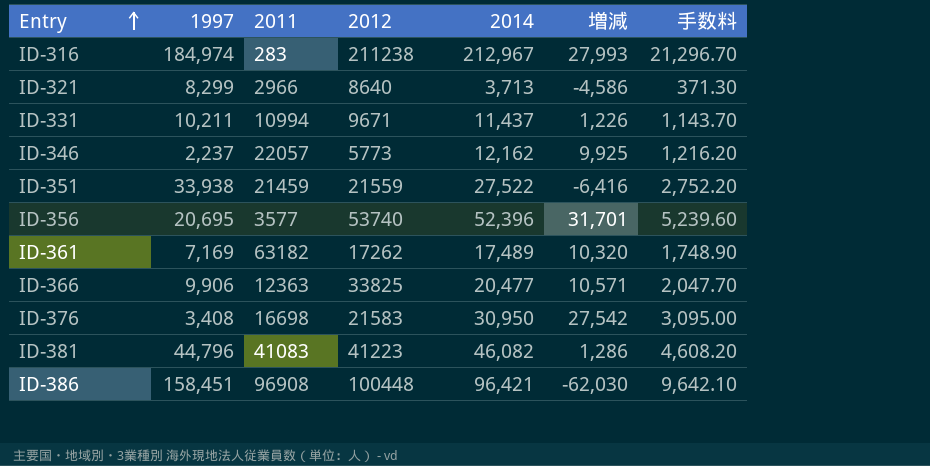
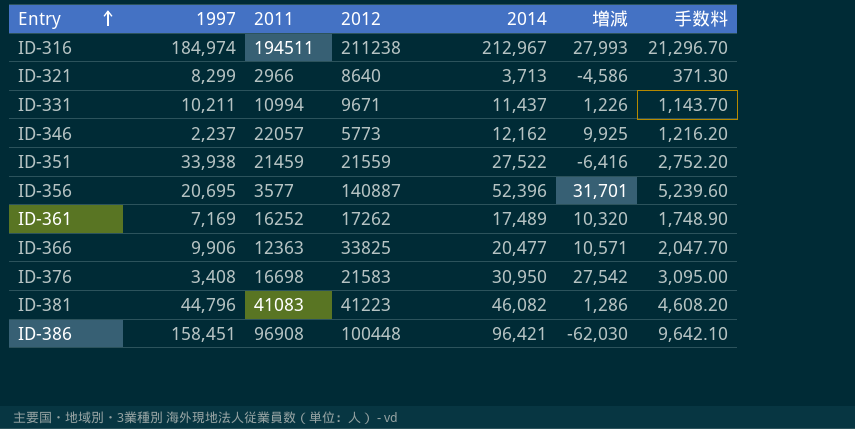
ID-316 | 2011: 283 -> 194511
ID-356 | 2012: 53740 -> 140887
ID-361 | 2011: 63182 -> 16252

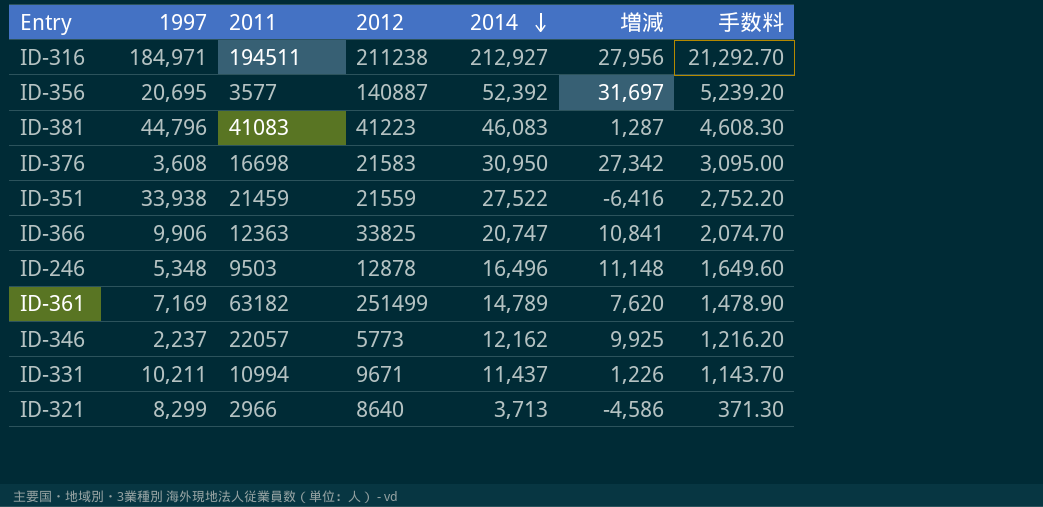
row order: Entry ascending -> 2014 descending
row ID-386: 158,451 | 96908 | 100448 | 96,421 | -62,030 | 9,642.10 -> none
ID-316 | 1997: 184,974 -> 184,971
ID-316 | 2014: 212,967 -> 212,927
ID-316 | 増減: 27,993 -> 27,956
ID-316 | 手数料: 21,296.70 -> 21,292.70
ID-356 | 2014: 52,396 -> 52,392
ID-356 | 増減: 31,701 -> 31,697
ID-356 | 手数料: 5,239.60 -> 5,239.20
ID-381 | 2014: 46,082 -> 46,083
ID-381 | 増減: 1,286 -> 1,287
ID-381 | 手数料: 4,608.20 -> 4,608.30
ID-376 | 1997: 3,408 -> 3,608
ID-376 | 増減: 27,542 -> 27,342
ID-366 | 2014: 20,477 -> 20,747
ID-366 | 増減: 10,571 -> 10,841
ID-366 | 手数料: 2,047.70 -> 2,074.70
row ID-246: none -> 5,348 | 9503 | 12878 | 16,496 | 11,148 | 1,649.60
ID-361 | 2011: 16252 -> 63182
ID-361 | 2012: 17262 -> 251499
ID-361 | 2014: 17,489 -> 14,789
ID-361 | 増減: 10,320 -> 7,620
ID-361 | 手数料: 1,748.90 -> 1,478.90

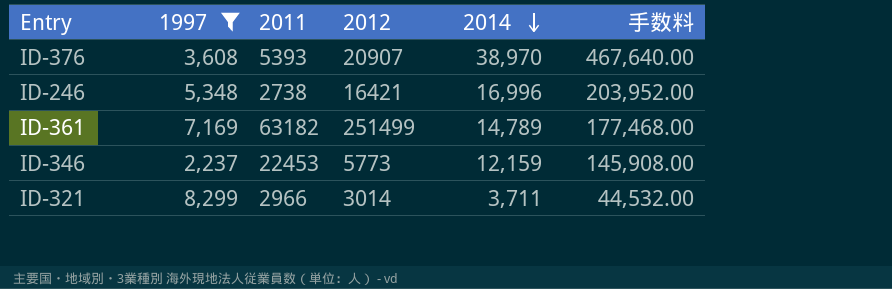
filter: none -> 1997 <= 8,299
column 増減 | formula: [2014] - [1997] -> none
column 手数料 | formula: [2014] * 0.1 -> [2014] * 12
ID-376 | 2011: 16698 -> 5393
ID-376 | 2012: 21583 -> 20907
ID-376 | 2014: 30,950 -> 38,970
ID-246 | 2011: 9503 -> 2738
ID-246 | 2012: 12878 -> 16421
ID-246 | 2014: 16,496 -> 16,996
ID-346 | 2011: 22057 -> 22453
ID-346 | 2014: 12,162 -> 12,159
ID-321 | 2012: 8640 -> 3014
ID-321 | 2014: 3,713 -> 3,711

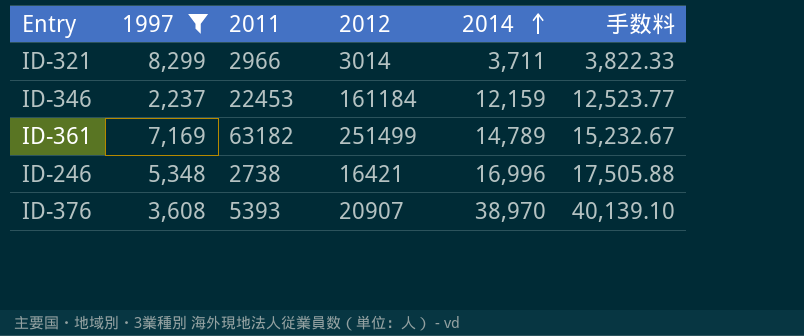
row order: 2014 descending -> 2014 ascending
column 手数料 | formula: [2014] * 12 -> [2014] * 1.03
ID-346 | 2012: 5773 -> 161184

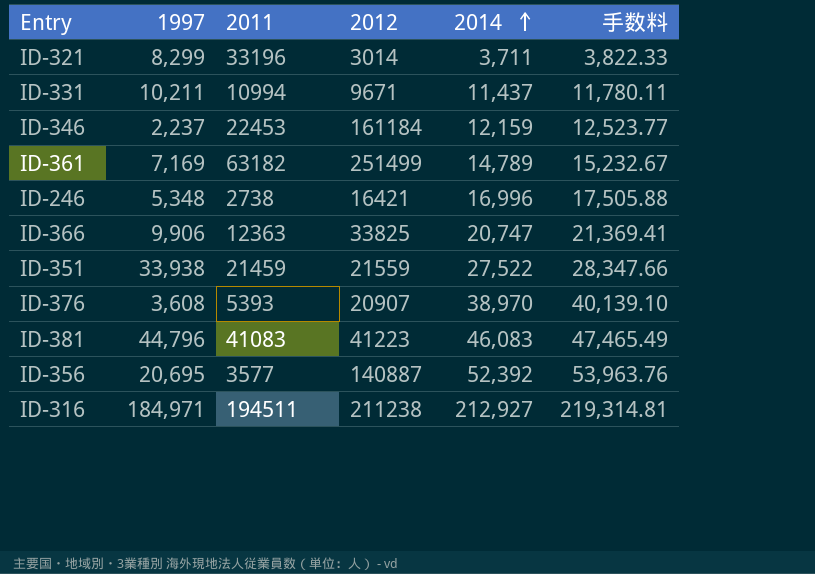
filter: 1997 <= 8,299 -> none
ID-321 | 2011: 2966 -> 33196

